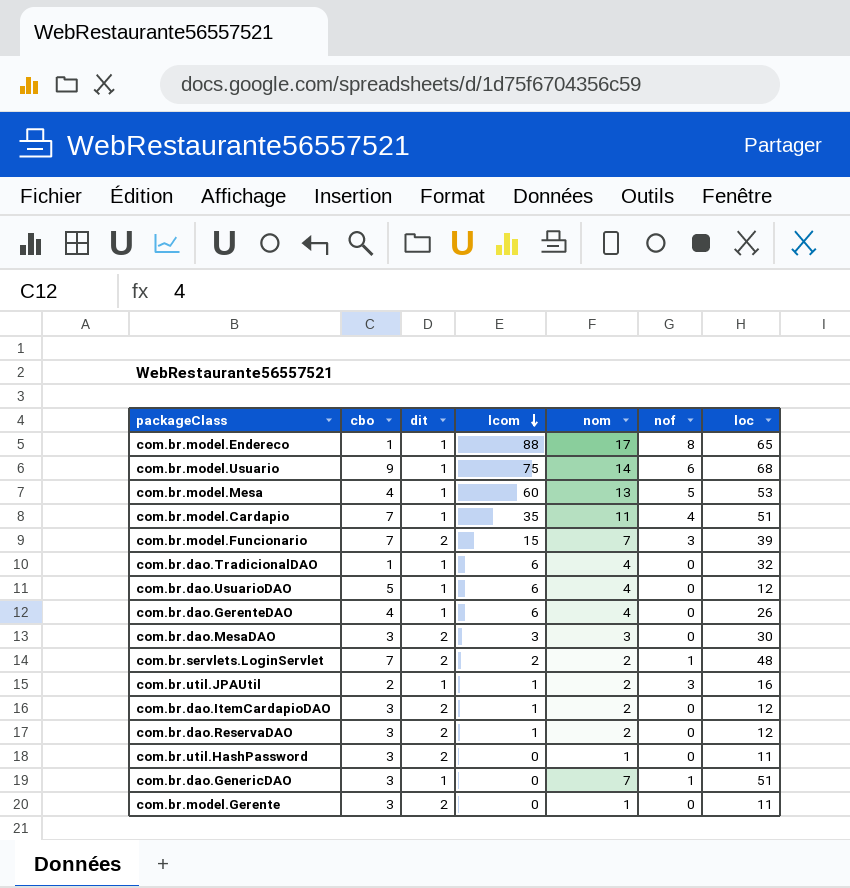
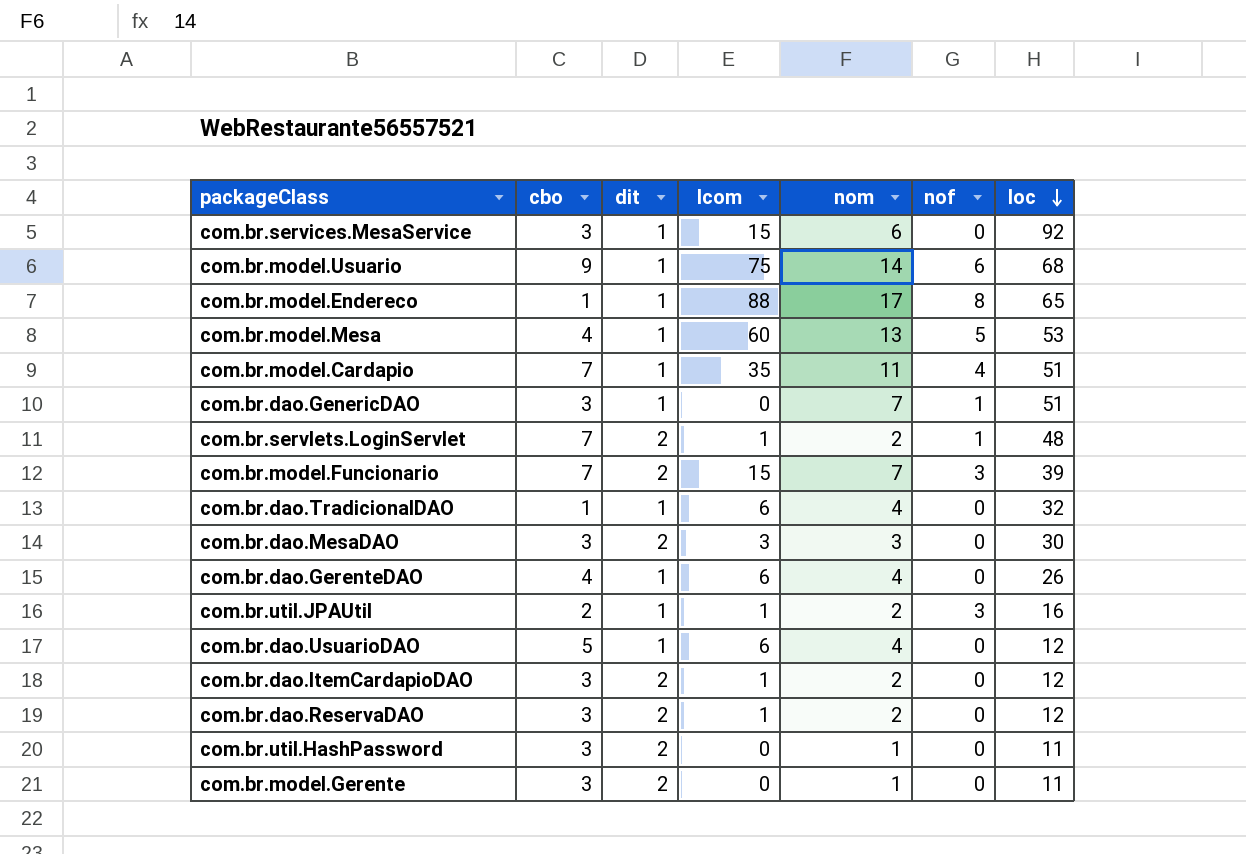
row order: lcom descending -> loc descending
row com.br.services.MesaService: none -> 3 | 1 | 15 | 6 | 0 | 92
com.br.servlets.LoginServlet | lcom: 2 -> 1

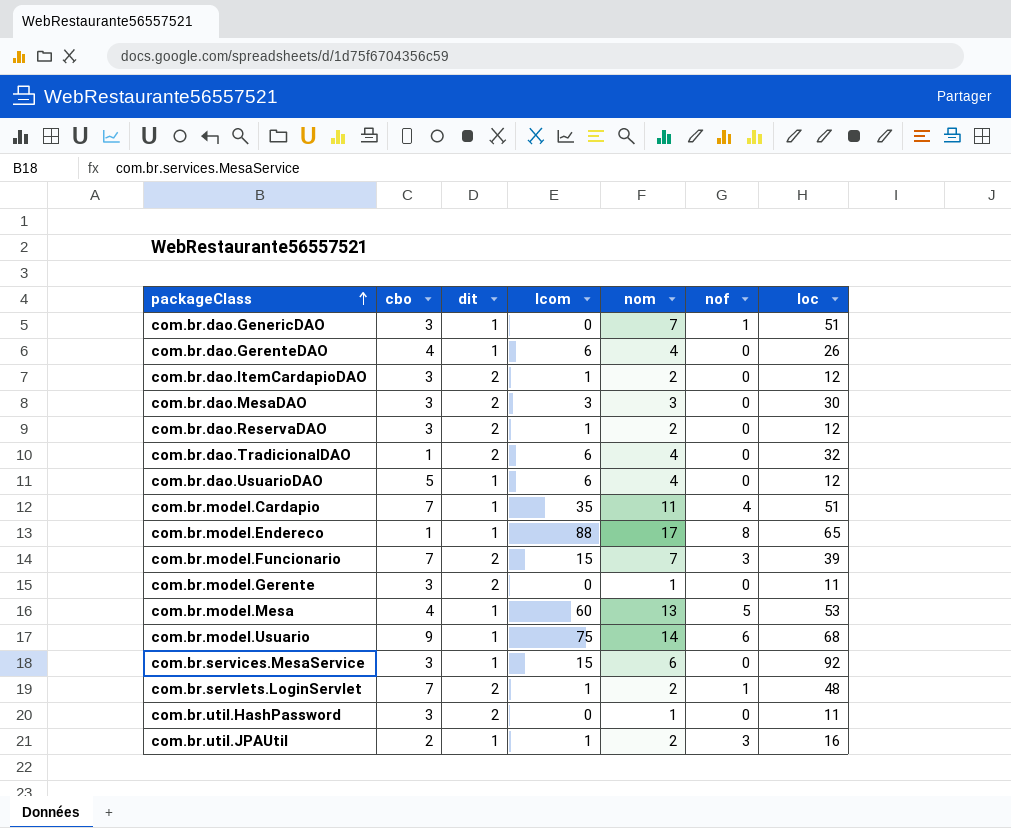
row order: loc descending -> packageClass ascending
com.br.dao.TradicionalDAO | dit: 1 -> 2

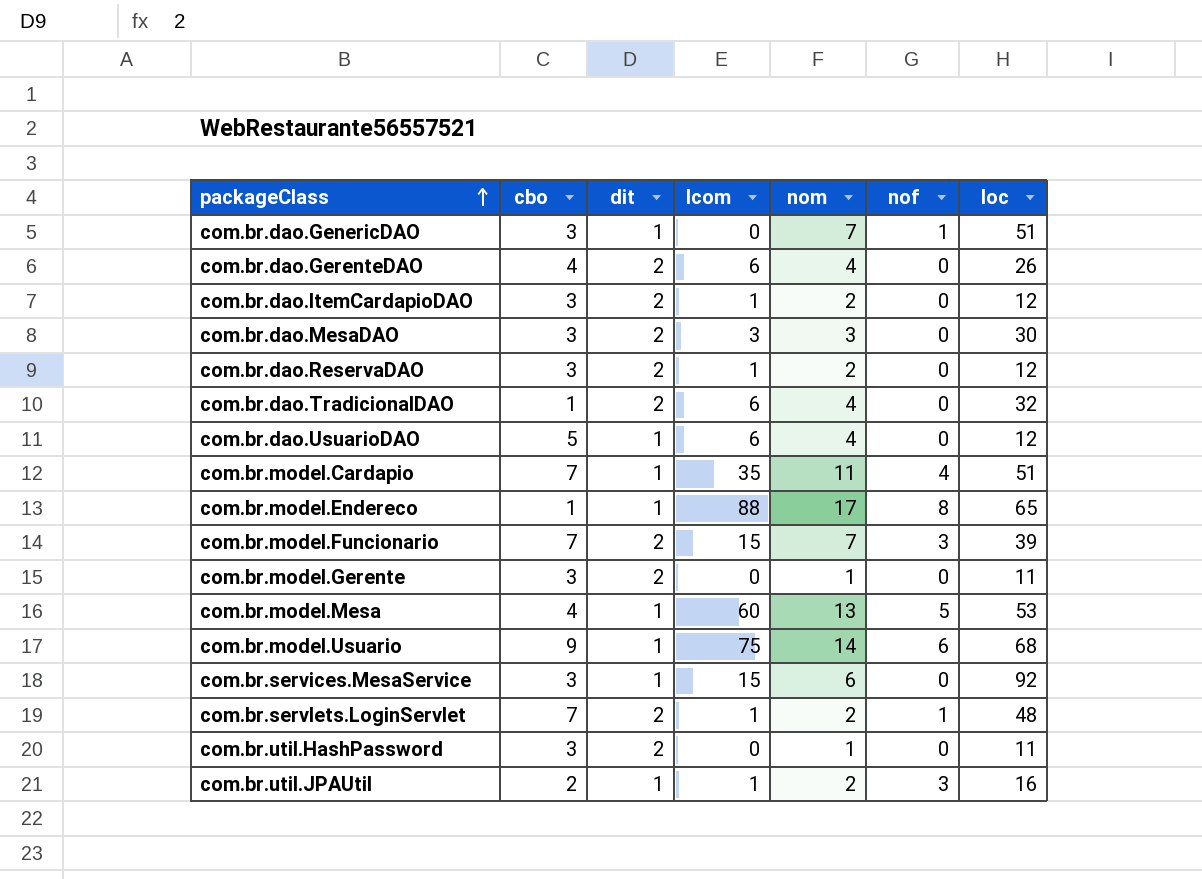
com.br.dao.GerenteDAO | dit: 1 -> 2

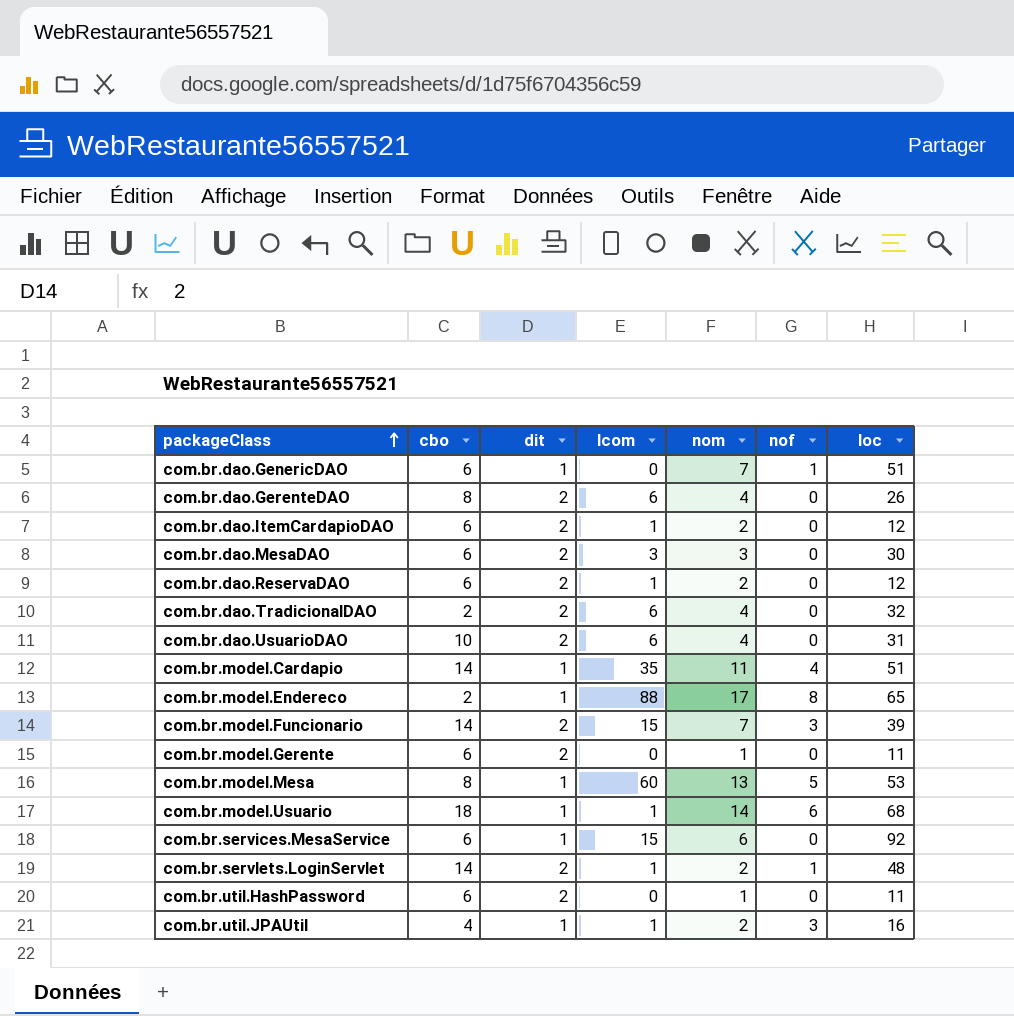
com.br.dao.GenericDAO | cbo: 3 -> 6
com.br.dao.GerenteDAO | cbo: 4 -> 8
com.br.dao.ItemCardapioDAO | cbo: 3 -> 6
com.br.dao.MesaDAO | cbo: 3 -> 6
com.br.dao.ReservaDAO | cbo: 3 -> 6
com.br.dao.TradicionalDAO | cbo: 1 -> 2
com.br.dao.UsuarioDAO | cbo: 5 -> 10
com.br.dao.UsuarioDAO | dit: 1 -> 2
com.br.dao.UsuarioDAO | loc: 12 -> 31
com.br.model.Cardapio | cbo: 7 -> 14
com.br.model.Endereco | cbo: 1 -> 2
com.br.model.Funcionario | cbo: 7 -> 14
com.br.model.Gerente | cbo: 3 -> 6
com.br.model.Mesa | cbo: 4 -> 8
com.br.model.Usuario | cbo: 9 -> 18
com.br.model.Usuario | lcom: 75 -> 1
com.br.services.MesaService | cbo: 3 -> 6
com.br.servlets.LoginServlet | cbo: 7 -> 14
com.br.util.HashPassword | cbo: 3 -> 6
com.br.util.JPAUtil | cbo: 2 -> 4

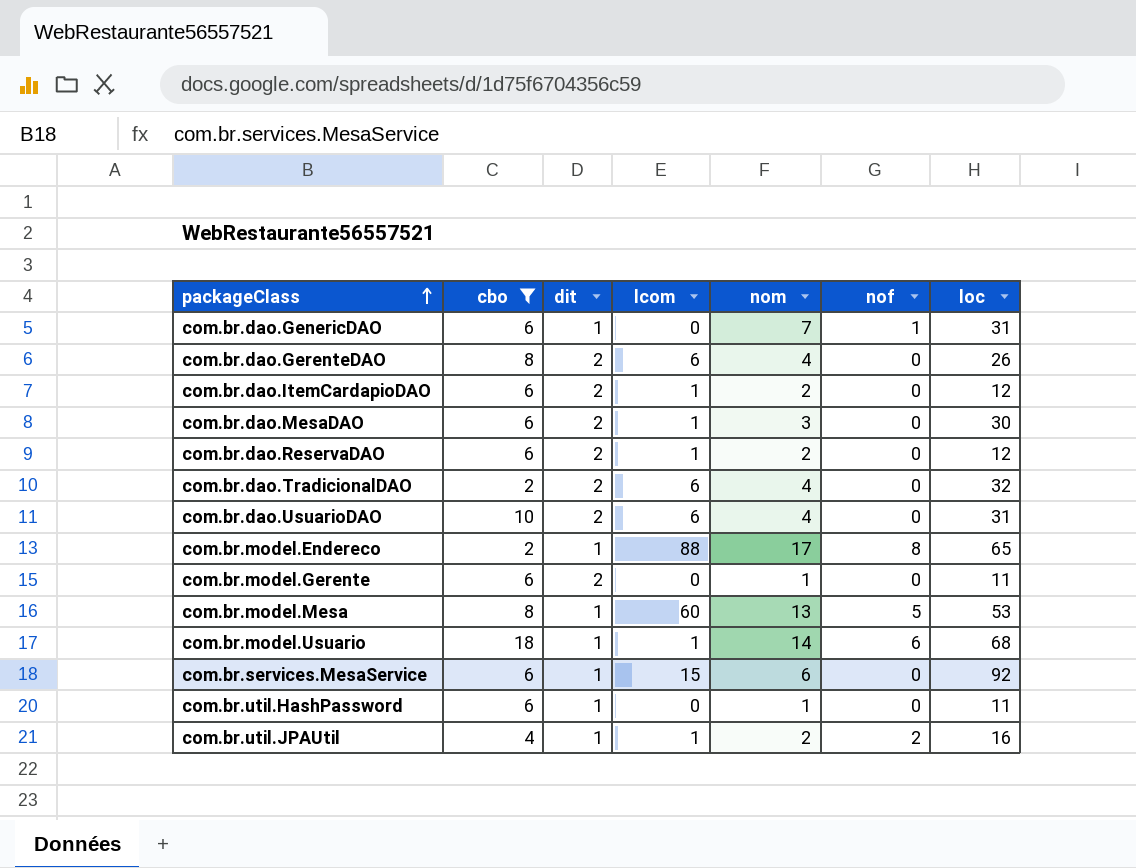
filter: none -> cbo != 14
com.br.dao.GenericDAO | loc: 51 -> 31
com.br.dao.MesaDAO | lcom: 3 -> 1
com.br.util.HashPassword | dit: 2 -> 1
com.br.util.JPAUtil | nof: 3 -> 2

